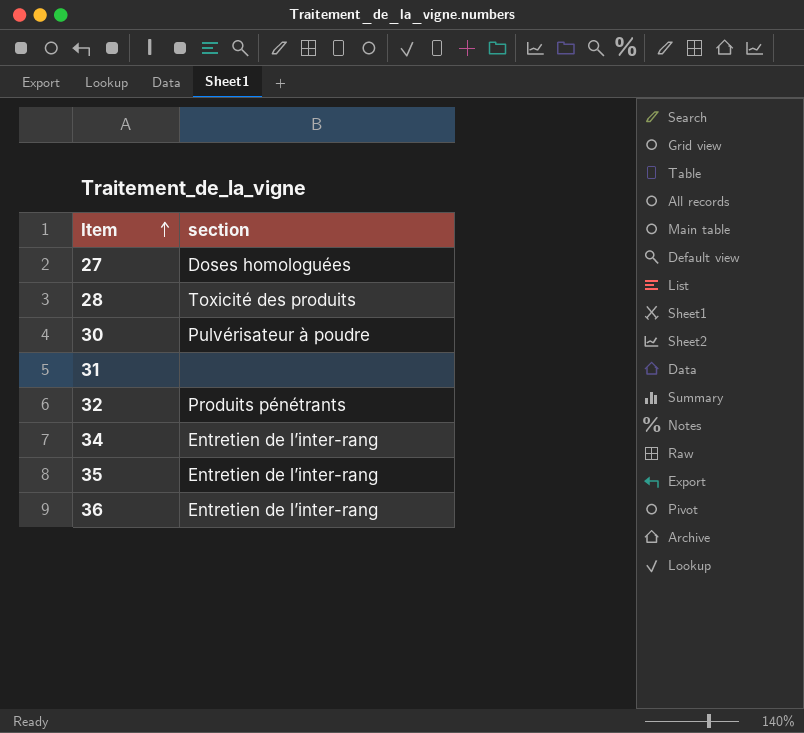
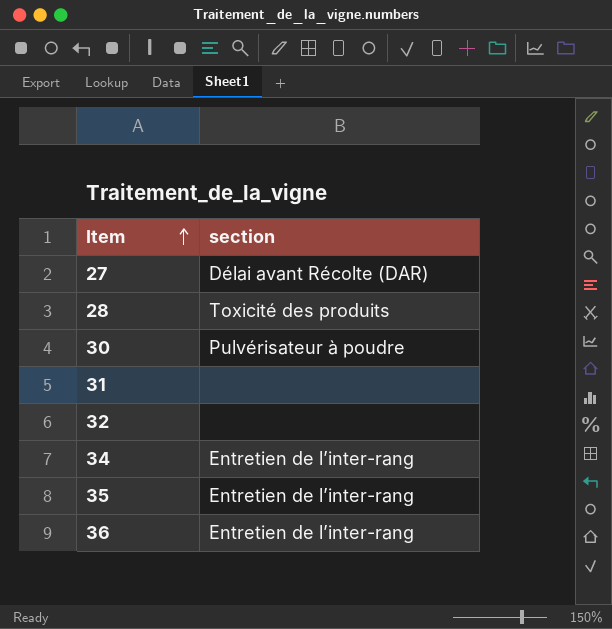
27 | section: Doses homologuées -> Délai avant Récolte (DAR)
32 | section: Produits pénétrants -> none

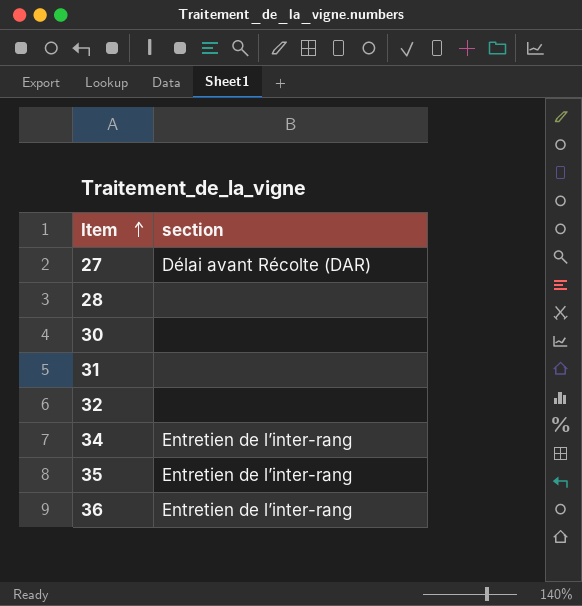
28 | section: Toxicité des produits -> none
30 | section: Pulvérisateur à poudre -> none

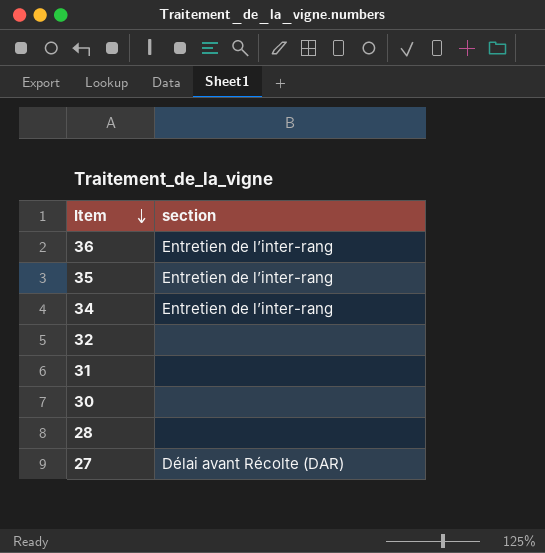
row order: Item ascending -> Item descending

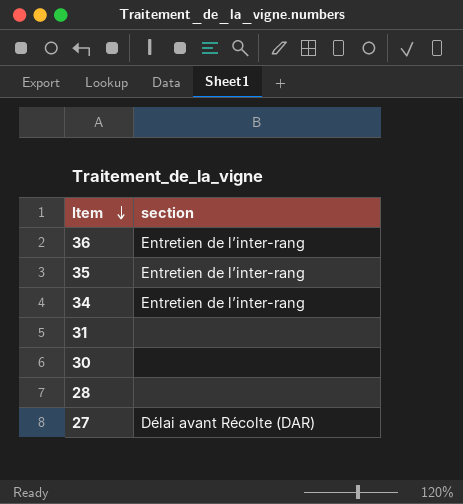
row 32: none -> none

